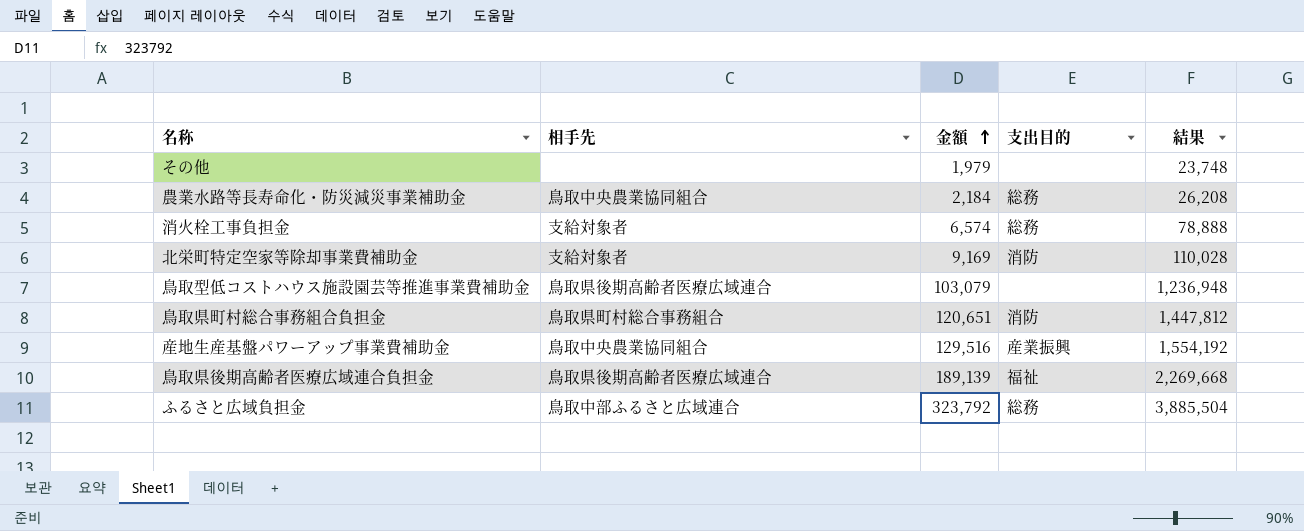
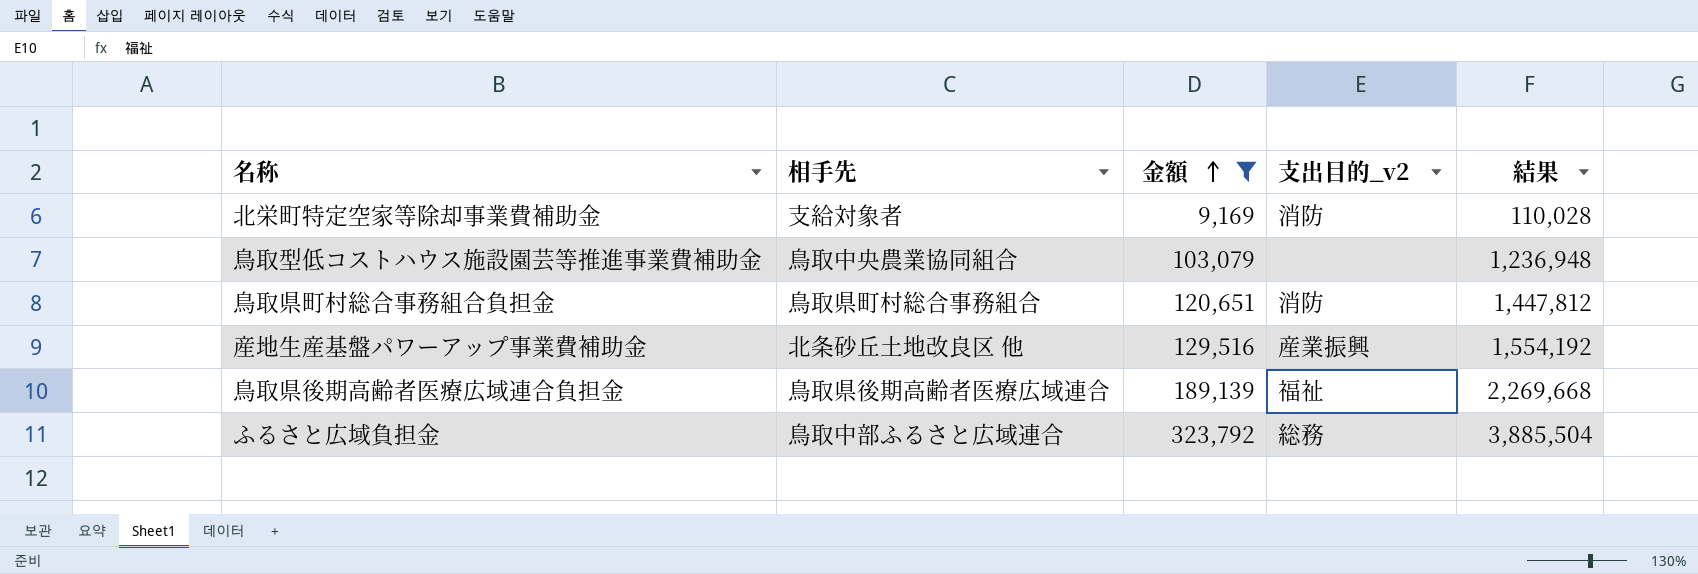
filter: none -> 金額 >= 9,169
column name: 支出目的 -> 支出目的_v2
鳥取型低コストハウス施設園芸等推進事業費補助金 | 相手先: 鳥取県後期高齢者医療広域連合 -> 鳥取中央農業協同組合
産地生産基盤パワーアップ事業費補助金 | 相手先: 鳥取中央農業協同組合 -> 北条砂丘土地改良区 他

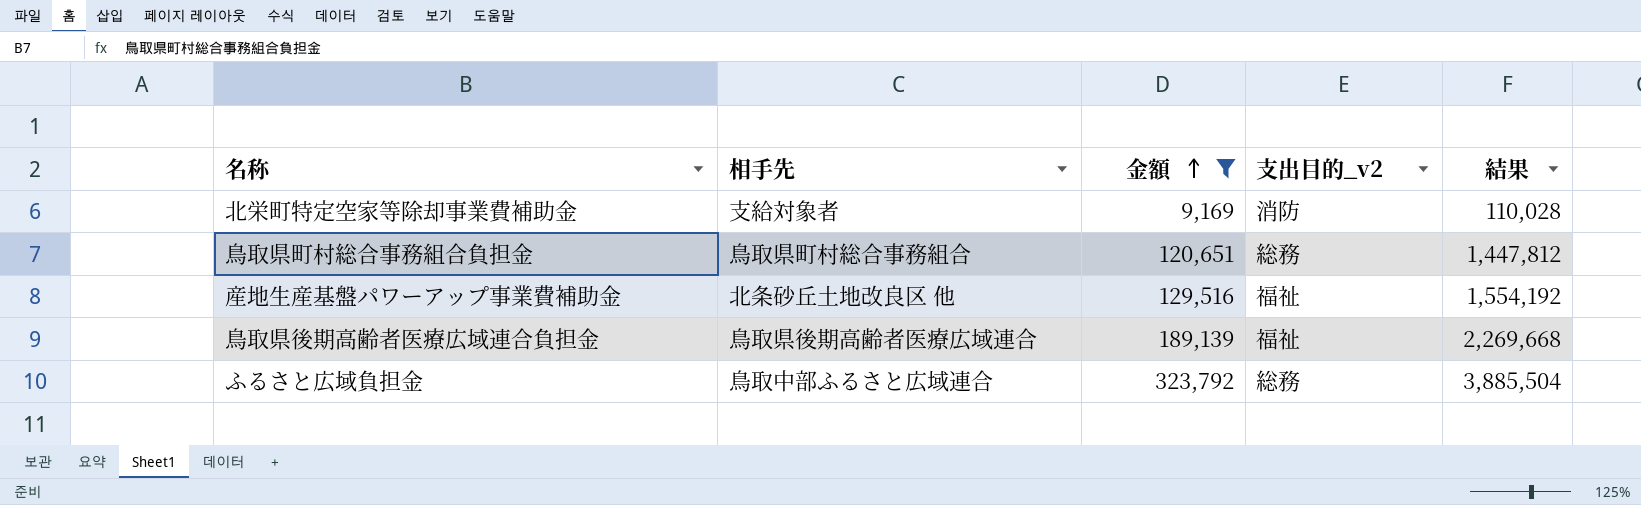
row 鳥取型低コストハウス施設園芸等推進事業費補助金: 鳥取中央農業協同組合 | 103,079 | none | 1,236,948 -> none
鳥取県町村総合事務組合負担金 | 支出目的_v2: 消防 -> 総務
産地生産基盤パワーアップ事業費補助金 | 支出目的_v2: 産業振興 -> 福祉

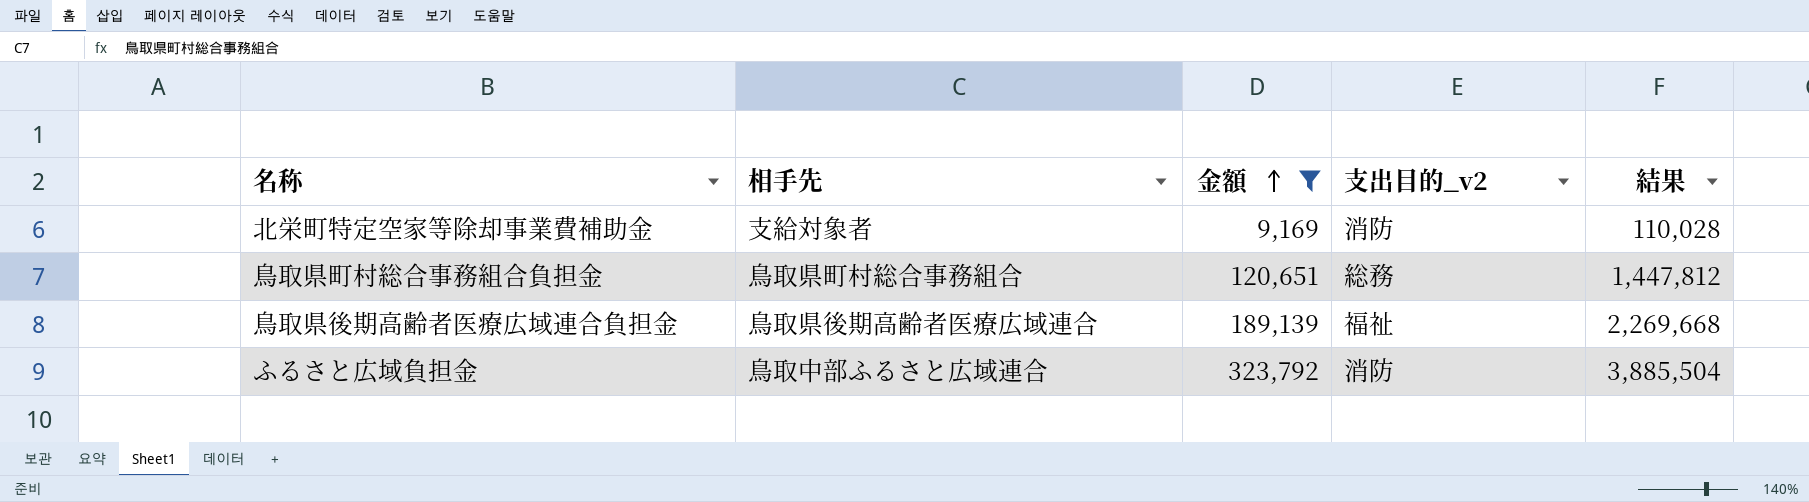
row 産地生産基盤パワーアップ事業費補助金: 北条砂丘土地改良区 他 | 129,516 | 福祉 | 1,554,192 -> none
ふるさと広域負担金 | 支出目的_v2: 総務 -> 消防

